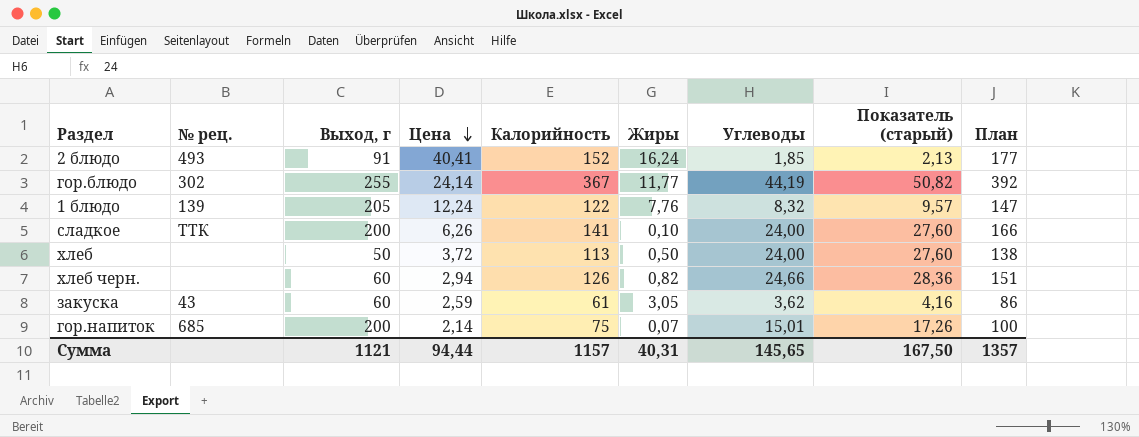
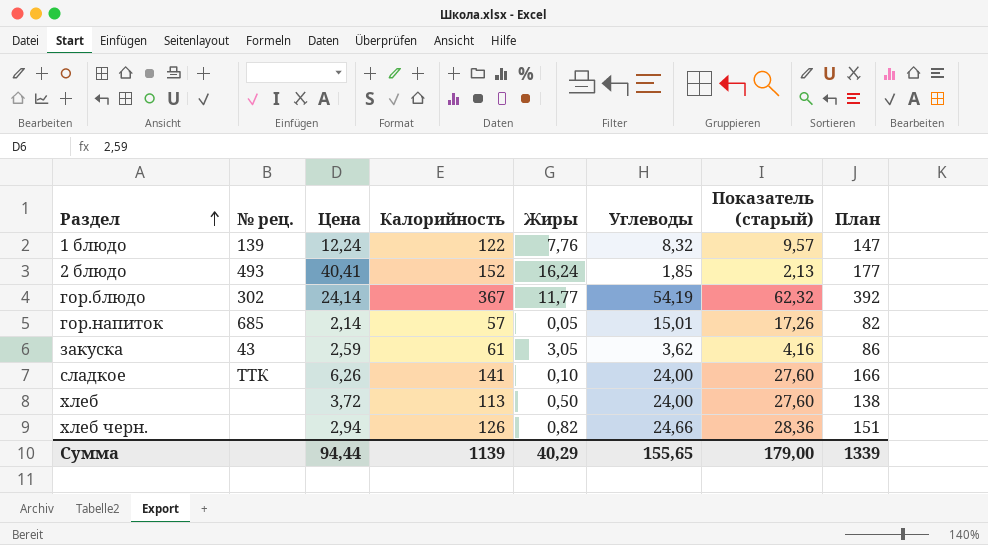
row order: Цена descending -> Раздел ascending
column Выход, г | position: 3 -> none
гор.блюдо | Углеводы: 44,19 -> 54,19
гор.блюдо | Показатель (старый): 50,82 -> 62,32
гор.напиток | Калорийность: 75 -> 57
гор.напиток | Жиры: 0,07 -> 0,05
гор.напиток | План: 100 -> 82
Сумма | Калорийность: 1157 -> 1139
Сумма | Жиры: 40,31 -> 40,29
Сумма | Углеводы: 145,65 -> 155,65
Сумма | Показатель (старый): 167,50 -> 179,00
Сумма | План: 1357 -> 1339

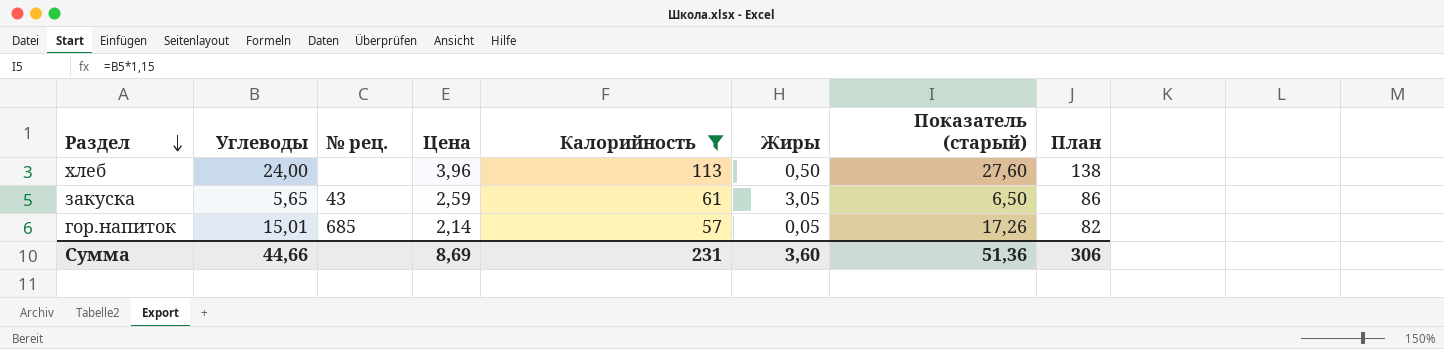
filter: none -> Калорийность <= 113
row order: Раздел ascending -> Раздел descending
column Углеводы | position: 6 -> 2
хлеб | Цена: 3,72 -> 3,96
закуска | Углеводы: 3,62 -> 5,65
закуска | Показатель (старый): 4,16 -> 6,50
Сумма | Углеводы: 155,65 -> 44,66
Сумма | Цена: 94,44 -> 8,69
Сумма | Калорийность: 1139 -> 231
Сумма | Жиры: 40,29 -> 3,60
Сумма | Показатель (старый): 179,00 -> 51,36
Сумма | План: 1339 -> 306

